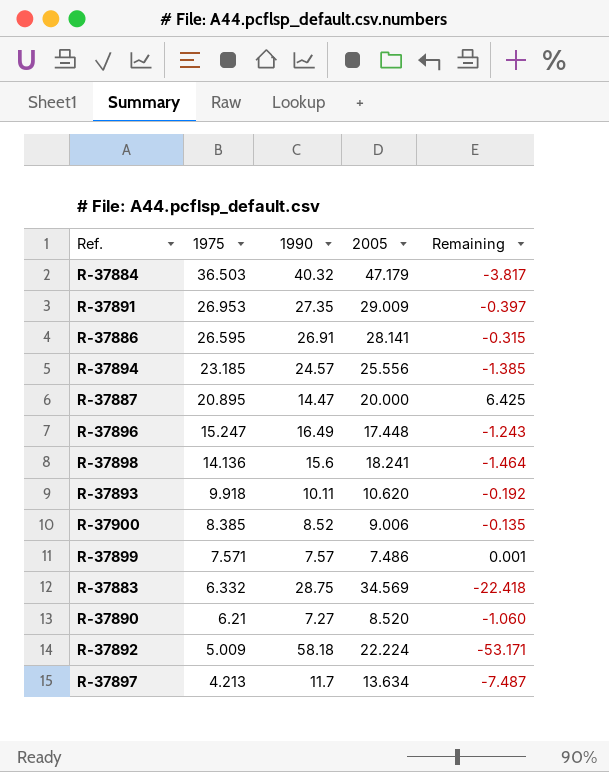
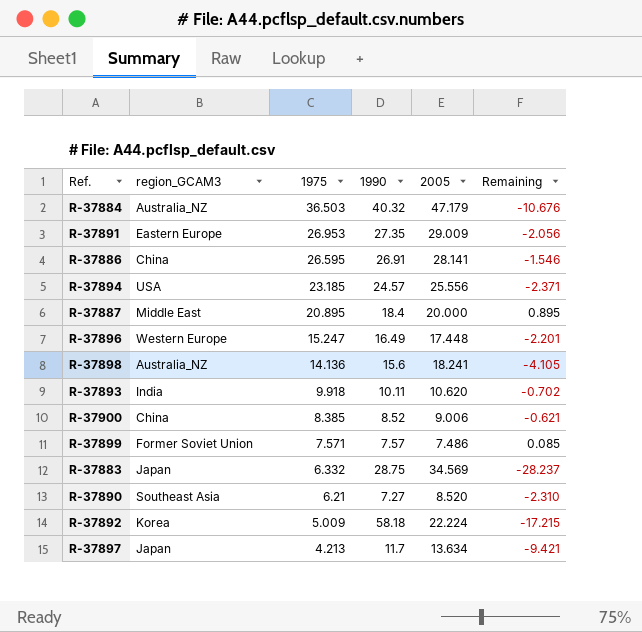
column region_GCAM3 | position: none -> 2
column Remaining | formula: [1975] - [1990] -> [1975] - [2005]
R-37887 | 1990: 14.47 -> 18.4

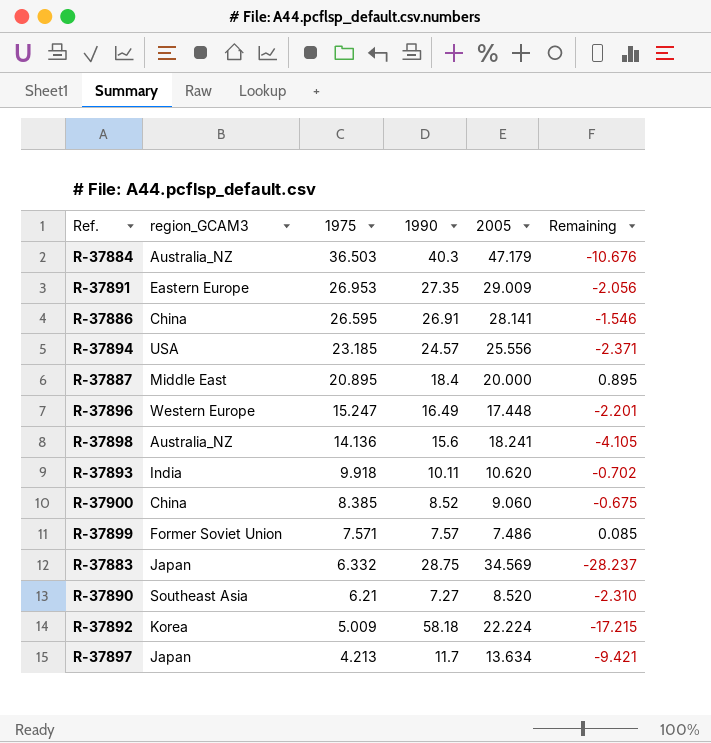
R-37884 | 1990: 40.32 -> 40.3
R-37900 | 2005: 9.006 -> 9.060
R-37900 | Remaining: -0.621 -> -0.675

